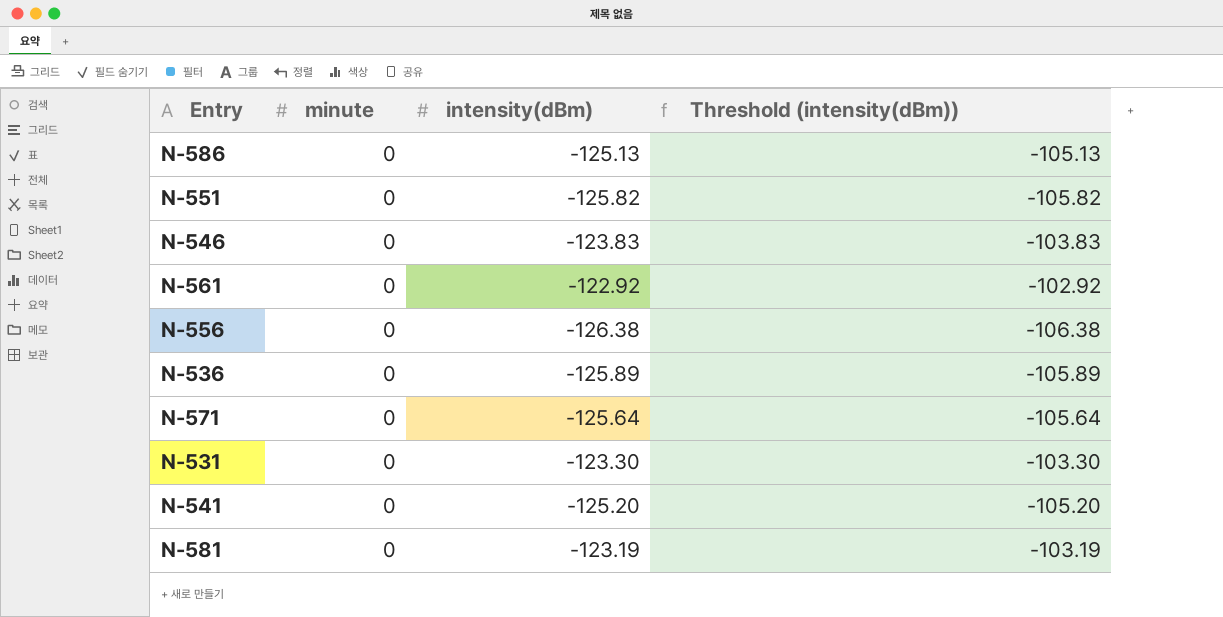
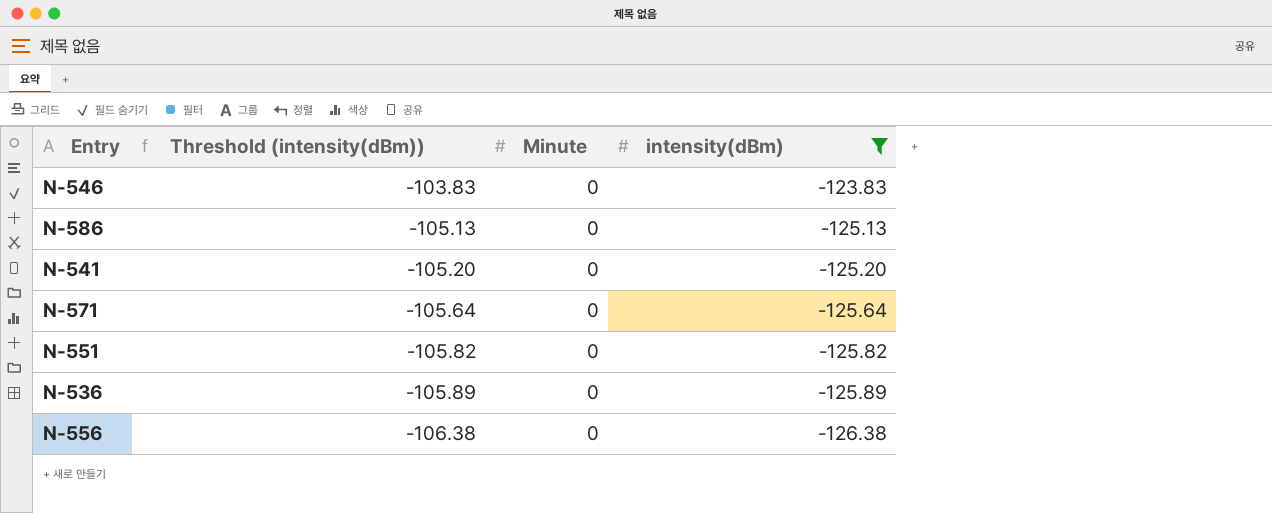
filter: none -> intensity(dBm) <= -123.83
row order: none -> Threshold (intensity(dBm)) descending
column Threshold (intensity(dBm)) | position: 4 -> 2
column name: minute -> Minute

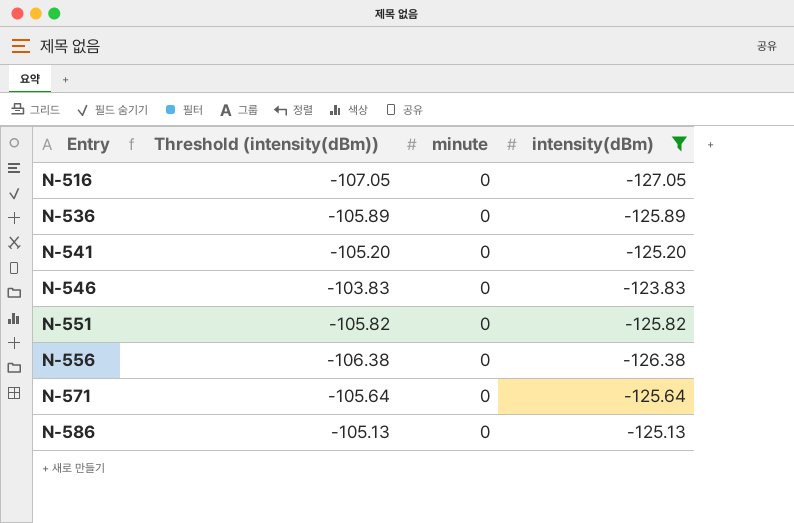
row order: Threshold (intensity(dBm)) descending -> Entry ascending
column name: Minute -> minute
row N-516: none -> -107.05 | 0 | -127.05

